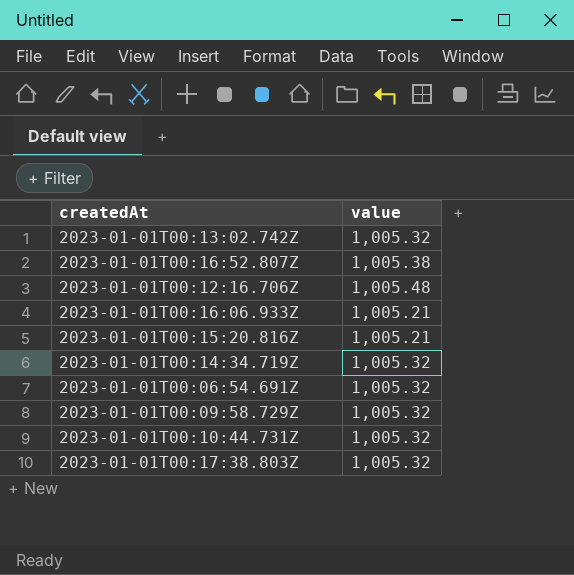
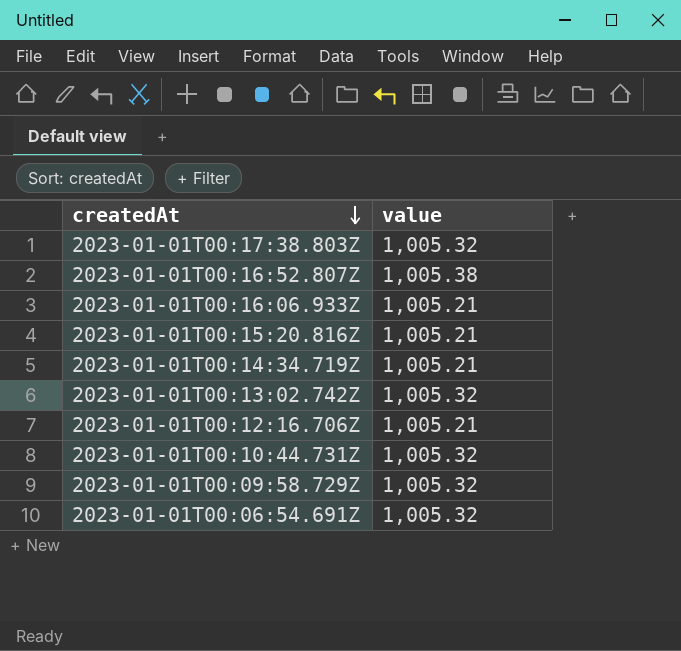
row order: none -> createdAt descending
2023-01-01T00:14:34.719Z | value: 1,005.32 -> 1,005.21
2023-01-01T00:12:16.706Z | value: 1,005.48 -> 1,005.21

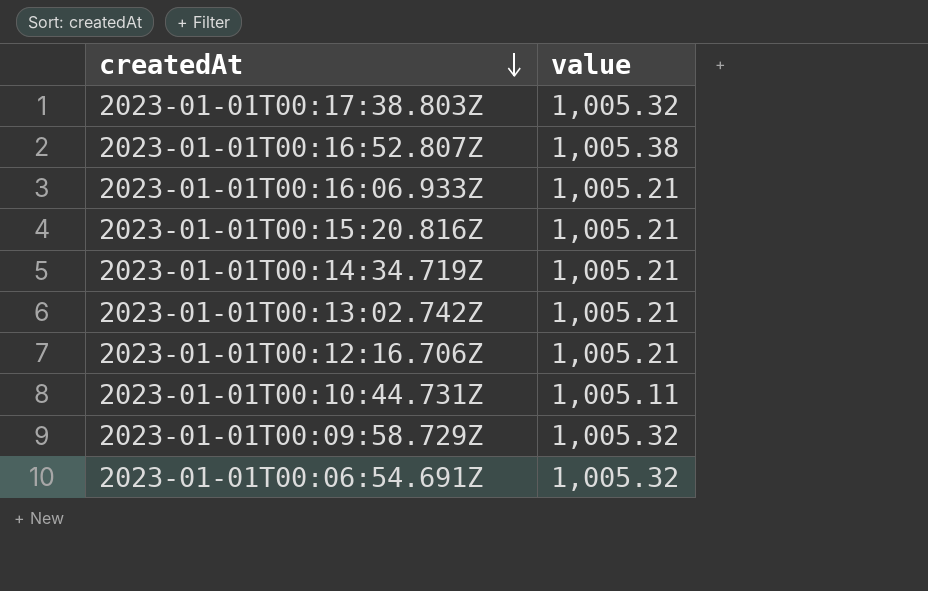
2023-01-01T00:13:02.742Z | value: 1,005.32 -> 1,005.21
2023-01-01T00:10:44.731Z | value: 1,005.32 -> 1,005.11

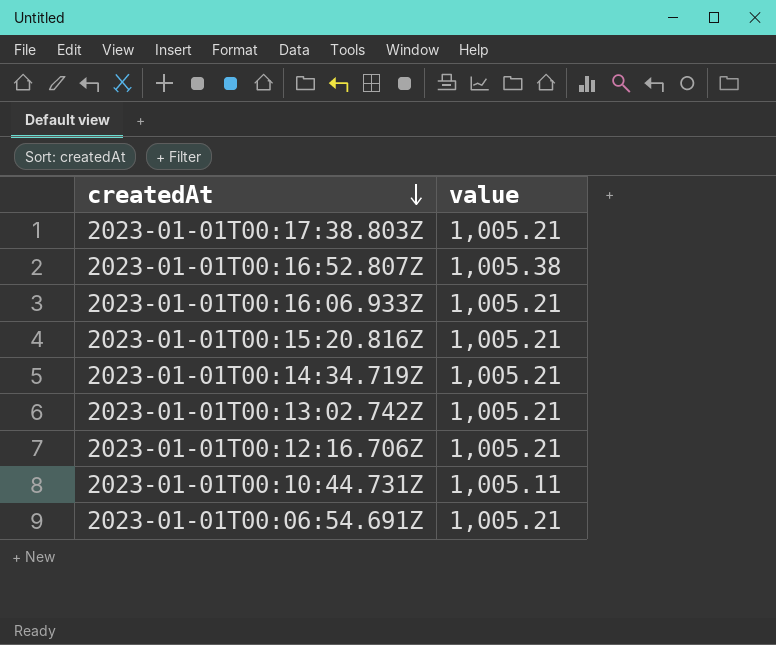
row 2023-01-01T00:09:58.729Z: 1,005.32 -> none
2023-01-01T00:17:38.803Z | value: 1,005.32 -> 1,005.21
2023-01-01T00:06:54.691Z | value: 1,005.32 -> 1,005.21

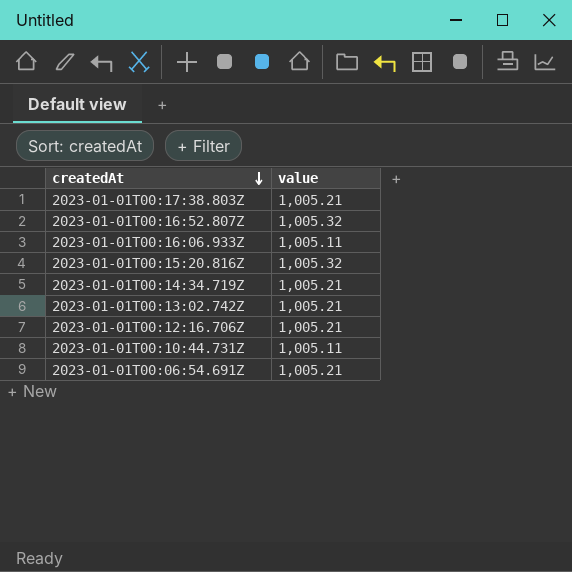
2023-01-01T00:16:52.807Z | value: 1,005.38 -> 1,005.32
2023-01-01T00:16:06.933Z | value: 1,005.21 -> 1,005.11
2023-01-01T00:15:20.816Z | value: 1,005.21 -> 1,005.32

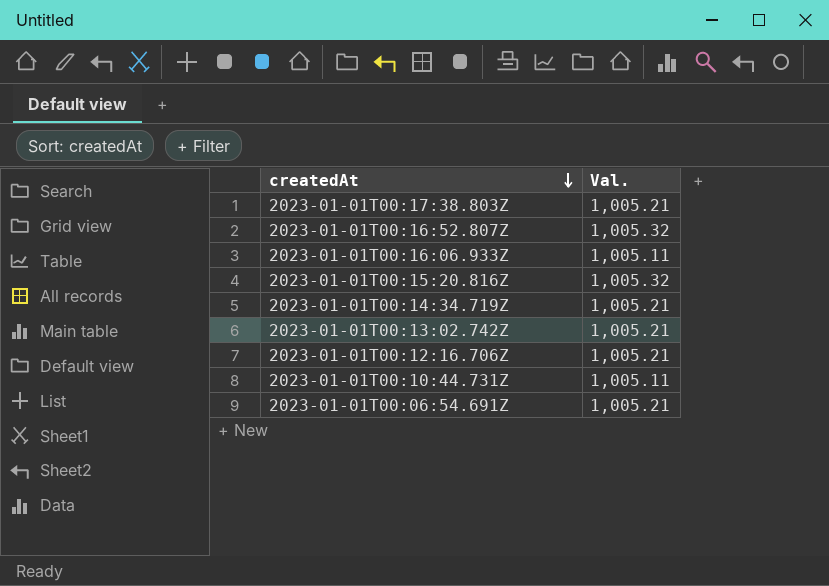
column name: value -> Val.

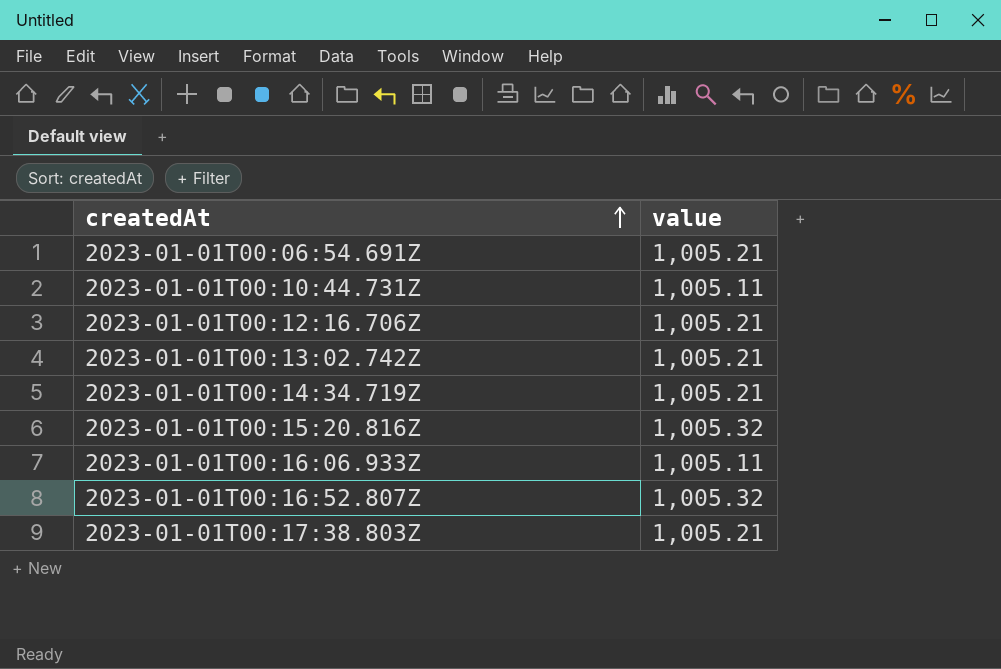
row order: createdAt descending -> createdAt ascending
column name: Val. -> value

